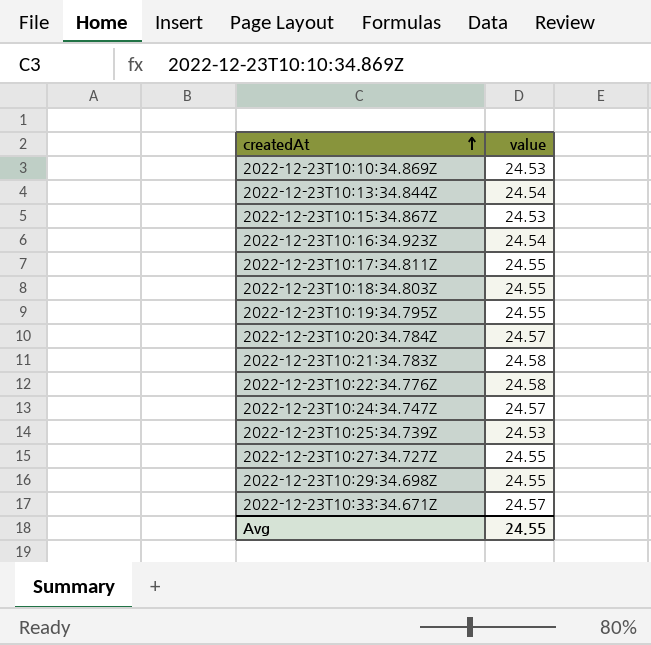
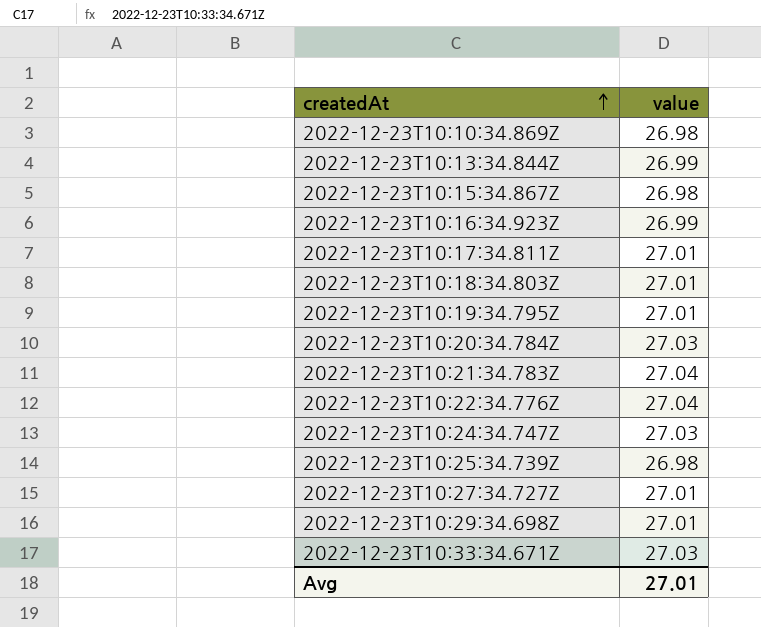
2022-12-23T10:10:34.869Z | value: 24.53 -> 26.98
2022-12-23T10:13:34.844Z | value: 24.54 -> 26.99
2022-12-23T10:15:34.867Z | value: 24.53 -> 26.98
2022-12-23T10:16:34.923Z | value: 24.54 -> 26.99
2022-12-23T10:17:34.811Z | value: 24.55 -> 27.01
2022-12-23T10:18:34.803Z | value: 24.55 -> 27.01
2022-12-23T10:19:34.795Z | value: 24.55 -> 27.01
2022-12-23T10:20:34.784Z | value: 24.57 -> 27.03
2022-12-23T10:21:34.783Z | value: 24.58 -> 27.04
2022-12-23T10:22:34.776Z | value: 24.58 -> 27.04
2022-12-23T10:24:34.747Z | value: 24.57 -> 27.03
2022-12-23T10:25:34.739Z | value: 24.53 -> 26.98
2022-12-23T10:27:34.727Z | value: 24.55 -> 27.01
2022-12-23T10:29:34.698Z | value: 24.55 -> 27.01
2022-12-23T10:33:34.671Z | value: 24.57 -> 27.03
Avg | value: 24.55 -> 27.01

